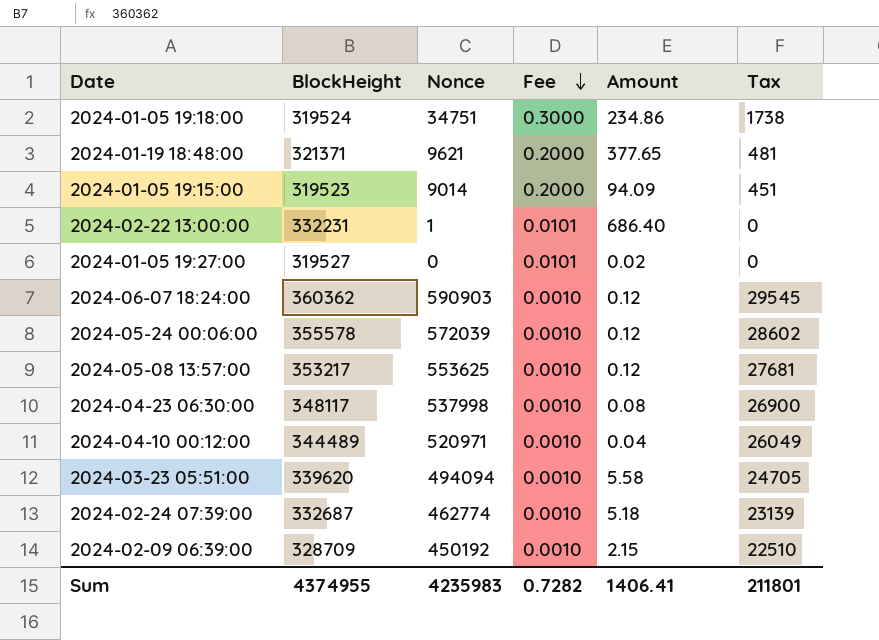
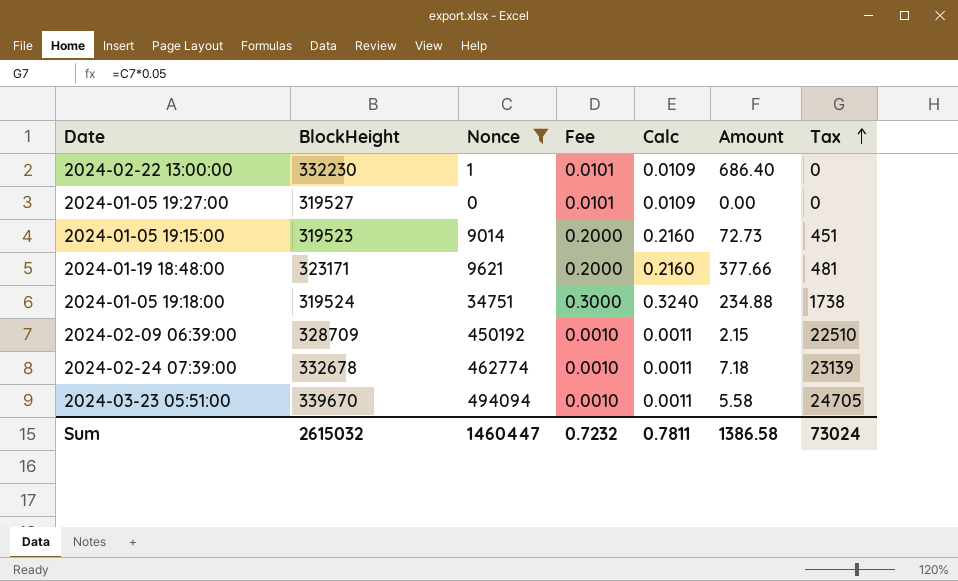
filter: none -> Nonce <= 494094
row order: Fee descending -> Tax ascending
column Calc | formula: none -> [Fee] * 1.08
2024-02-22 13:00:00 | BlockHeight: 332231 -> 332230
2024-01-05 19:27:00 | Amount: 0.02 -> 0.00
2024-01-05 19:15:00 | Amount: 94.09 -> 72.73
2024-01-19 18:48:00 | BlockHeight: 321371 -> 323171
2024-01-19 18:48:00 | Amount: 377.65 -> 377.66
2024-01-05 19:18:00 | Amount: 234.86 -> 234.88
2024-02-24 07:39:00 | BlockHeight: 332687 -> 332678
2024-02-24 07:39:00 | Amount: 5.18 -> 7.18
2024-03-23 05:51:00 | BlockHeight: 339620 -> 339670
Sum | BlockHeight: 4374955 -> 2615032
Sum | Nonce: 4235983 -> 1460447
Sum | Fee: 0.7282 -> 0.7232
Sum | Amount: 1406.41 -> 1386.58
Sum | Tax: 211801 -> 73024

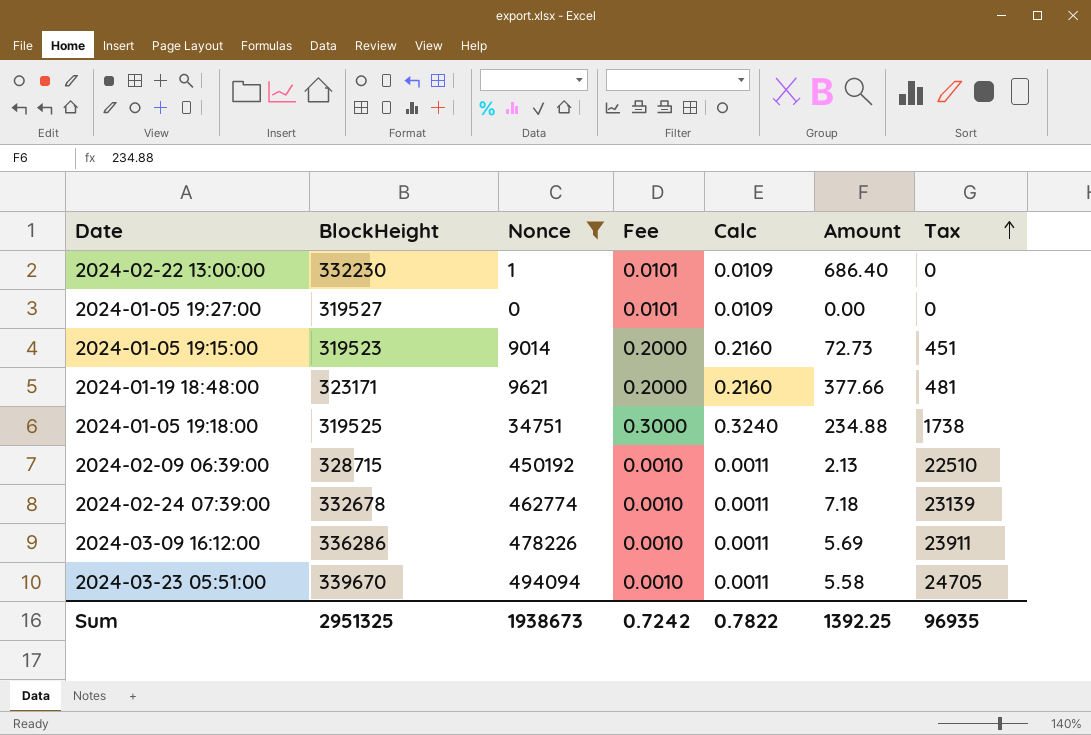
2024-01-05 19:18:00 | BlockHeight: 319524 -> 319525
2024-02-09 06:39:00 | BlockHeight: 328709 -> 328715
2024-02-09 06:39:00 | Amount: 2.15 -> 2.13
row 2024-03-09 16:12:00: none -> 336286 | 478226 | 0.0010 | 0.0011 | 5.69 | 23911
Sum | BlockHeight: 2615032 -> 2951325
Sum | Nonce: 1460447 -> 1938673
Sum | Fee: 0.7232 -> 0.7242
Sum | Calc: 0.7811 -> 0.7822
Sum | Amount: 1386.58 -> 1392.25
Sum | Tax: 73024 -> 96935

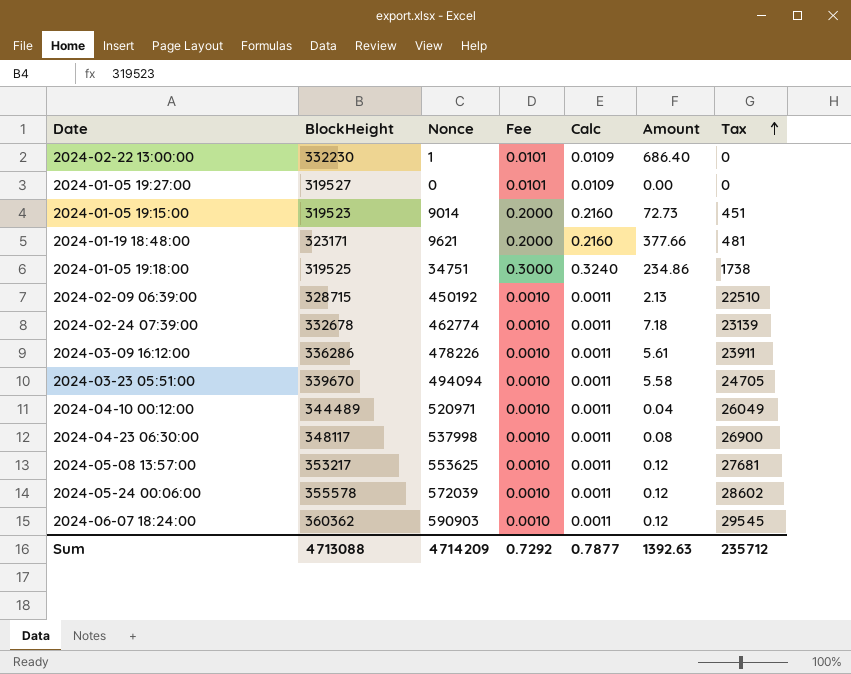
filter: Nonce <= 494094 -> none
2024-01-05 19:18:00 | Amount: 234.88 -> 234.86
2024-03-09 16:12:00 | Amount: 5.69 -> 5.61
Sum | BlockHeight: 2951325 -> 4713088
Sum | Nonce: 1938673 -> 4714209
Sum | Fee: 0.7242 -> 0.7292
Sum | Calc: 0.7822 -> 0.7877
Sum | Amount: 1392.25 -> 1392.63
Sum | Tax: 96935 -> 235712

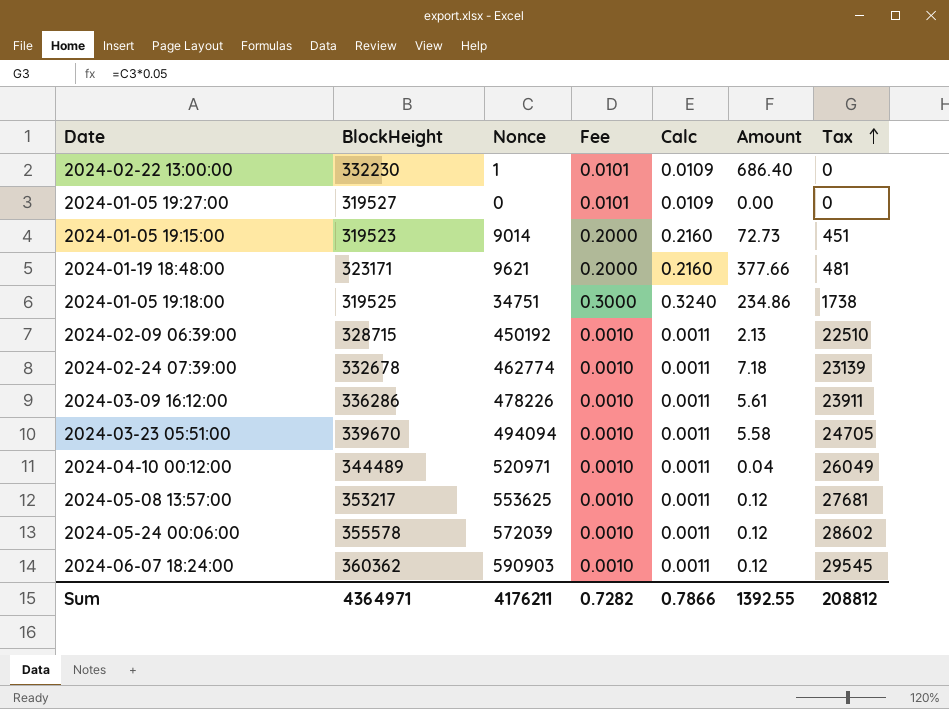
row 2024-04-23 06:30:00: 348117 | 537998 | 0.0010 | 0.0011 | 0.08 | 26900 -> none
Sum | BlockHeight: 4713088 -> 4364971
Sum | Nonce: 4714209 -> 4176211
Sum | Fee: 0.7292 -> 0.7282
Sum | Calc: 0.7877 -> 0.7866
Sum | Amount: 1392.63 -> 1392.55
Sum | Tax: 235712 -> 208812

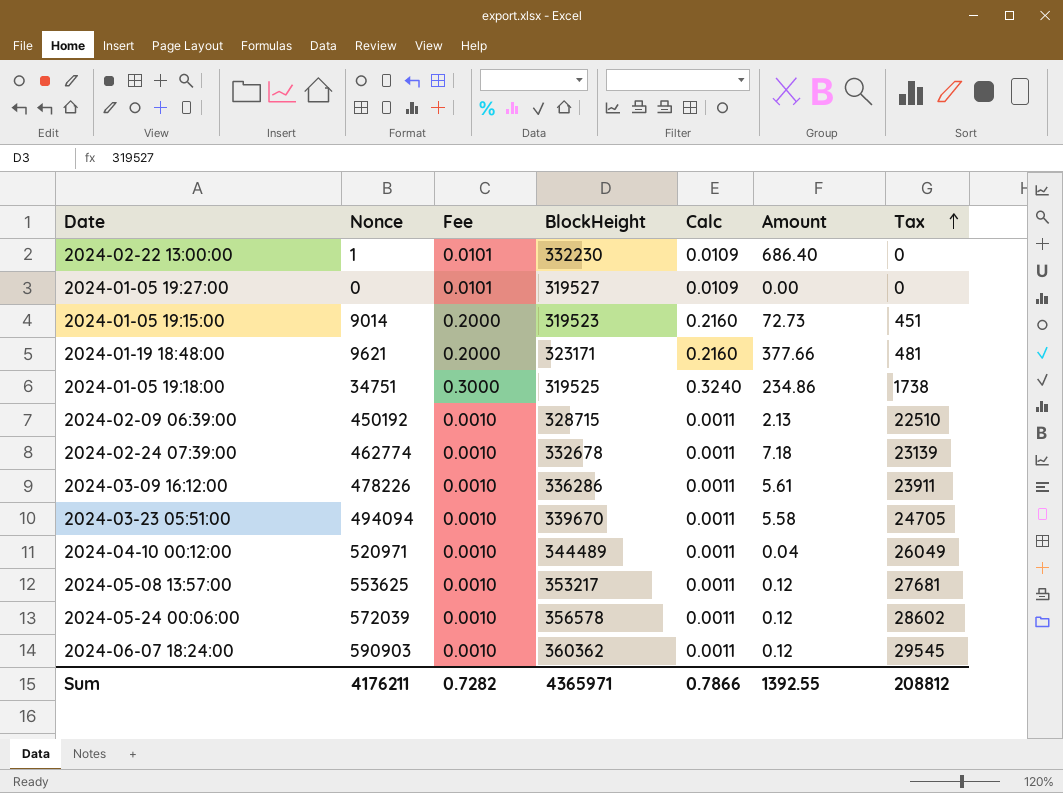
column BlockHeight | position: 2 -> 4
2024-05-24 00:06:00 | BlockHeight: 355578 -> 356578
Sum | BlockHeight: 4364971 -> 4365971

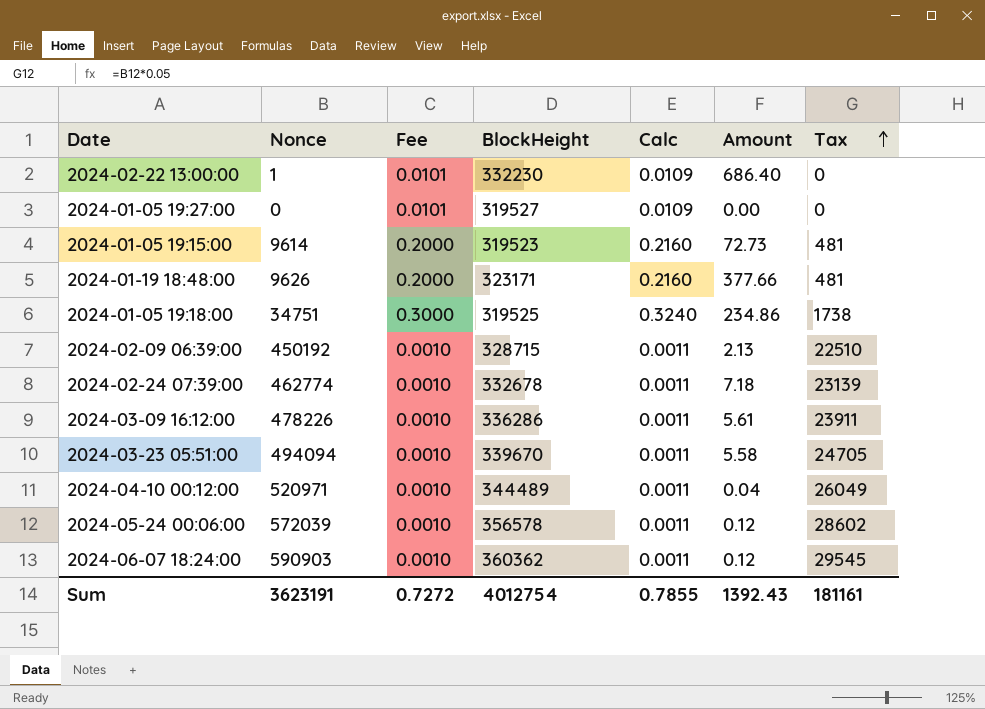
row 2024-05-08 13:57:00: 553625 | 0.0010 | 353217 | 0.0011 | 0.12 | 27681 -> none
2024-01-05 19:15:00 | Nonce: 9014 -> 9614
2024-01-05 19:15:00 | Tax: 451 -> 481
2024-01-19 18:48:00 | Nonce: 9621 -> 9626
Sum | Nonce: 4176211 -> 3623191
Sum | Fee: 0.7282 -> 0.7272
Sum | BlockHeight: 4365971 -> 4012754
Sum | Calc: 0.7866 -> 0.7855
Sum | Amount: 1392.55 -> 1392.43
Sum | Tax: 208812 -> 181161

